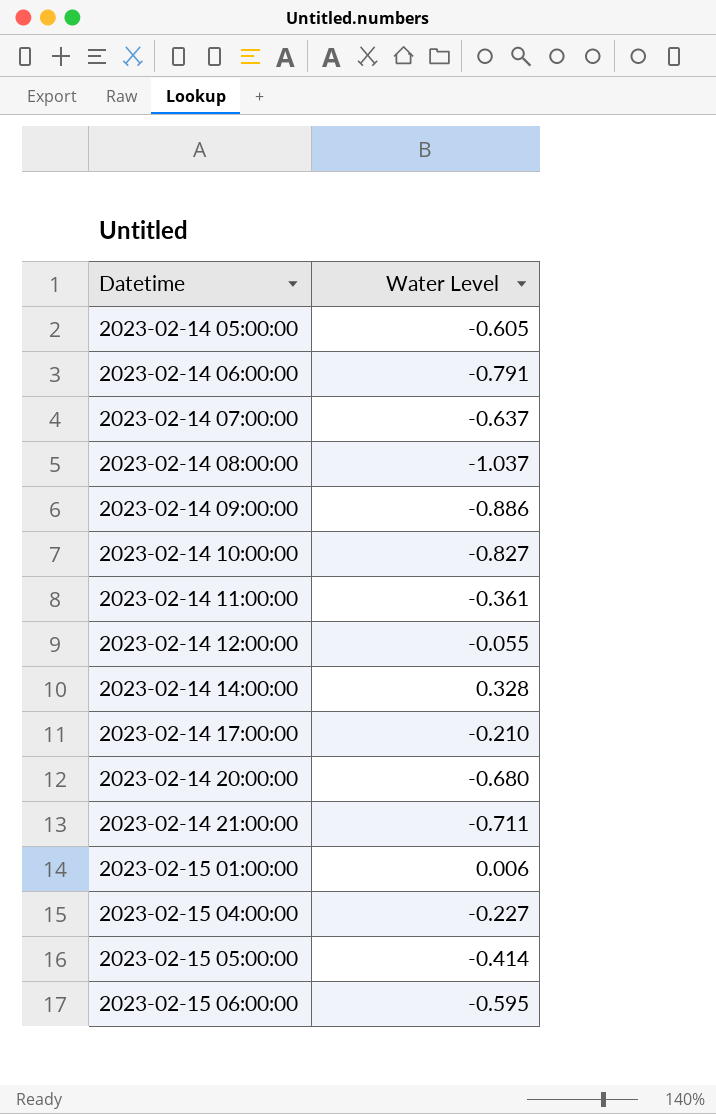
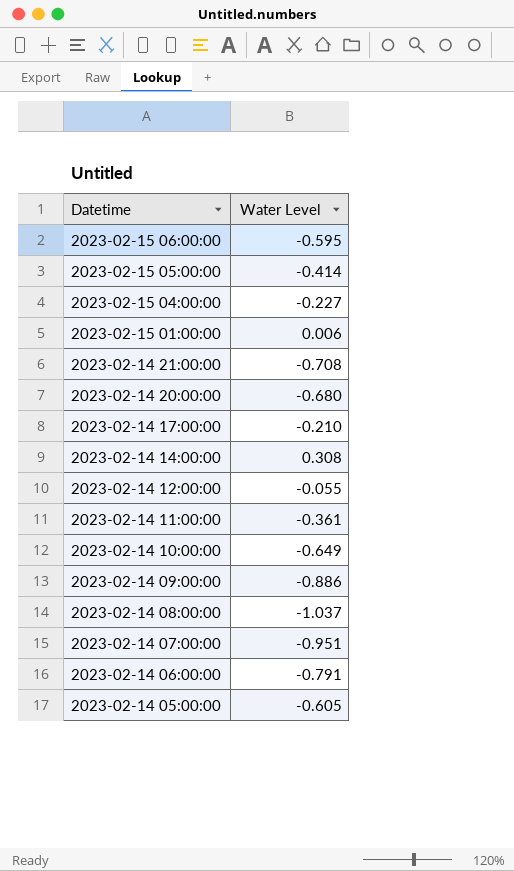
row order: Datetime ascending -> Datetime descending
2023-02-14 21:00:00 | Water Level: -0.711 -> -0.708
2023-02-14 14:00:00 | Water Level: 0.328 -> 0.308
2023-02-14 10:00:00 | Water Level: -0.827 -> -0.649
2023-02-14 07:00:00 | Water Level: -0.637 -> -0.951

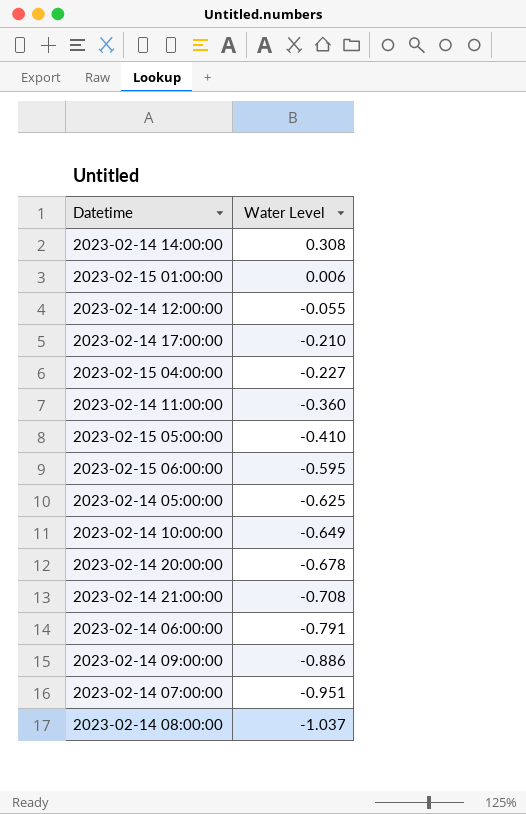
row order: Datetime descending -> Water Level descending
2023-02-14 11:00:00 | Water Level: -0.361 -> -0.360
2023-02-15 05:00:00 | Water Level: -0.414 -> -0.410
2023-02-14 05:00:00 | Water Level: -0.605 -> -0.625
2023-02-14 20:00:00 | Water Level: -0.680 -> -0.678

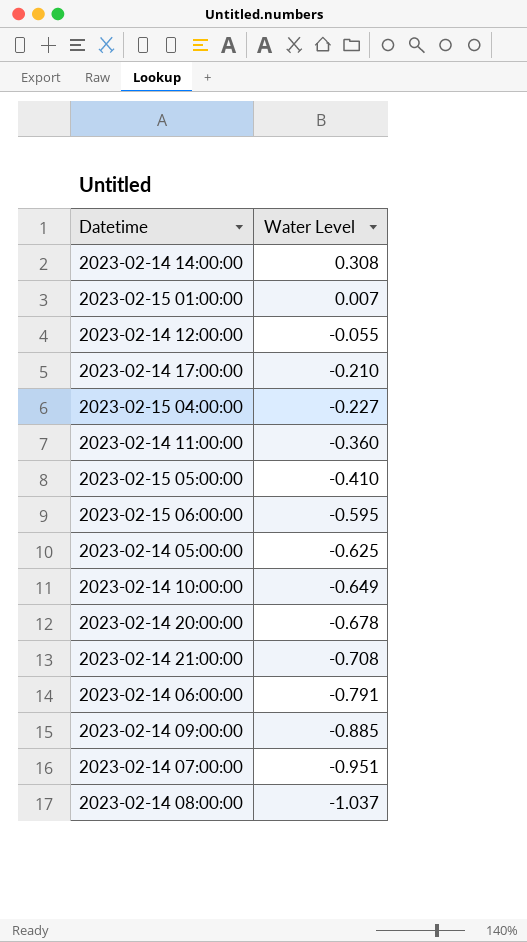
2023-02-15 01:00:00 | Water Level: 0.006 -> 0.007
2023-02-14 09:00:00 | Water Level: -0.886 -> -0.885

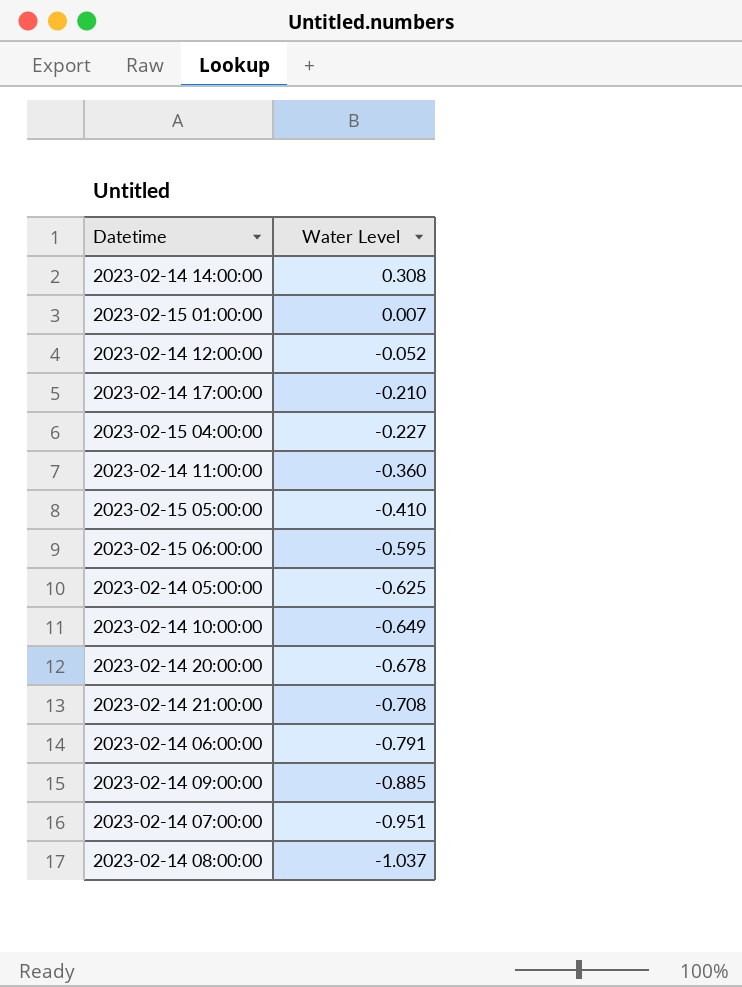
2023-02-14 12:00:00 | Water Level: -0.055 -> -0.052

